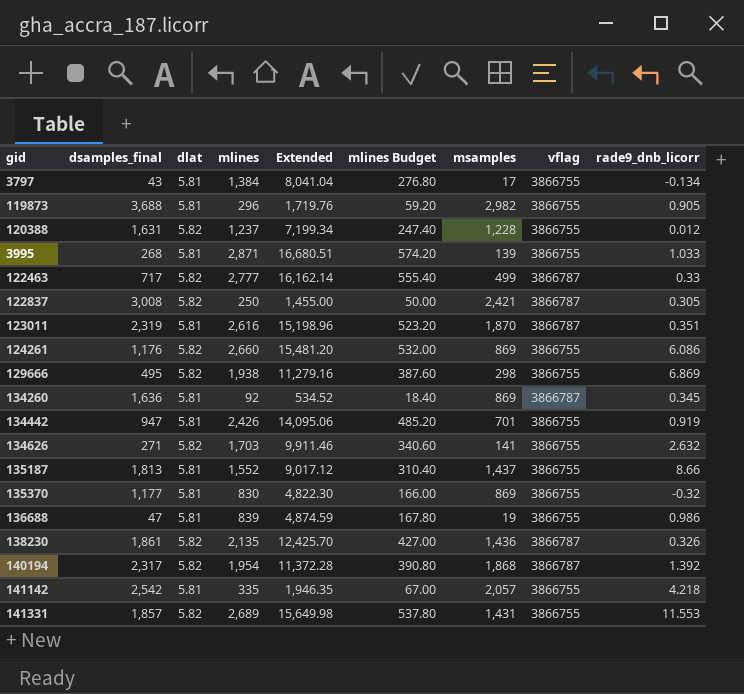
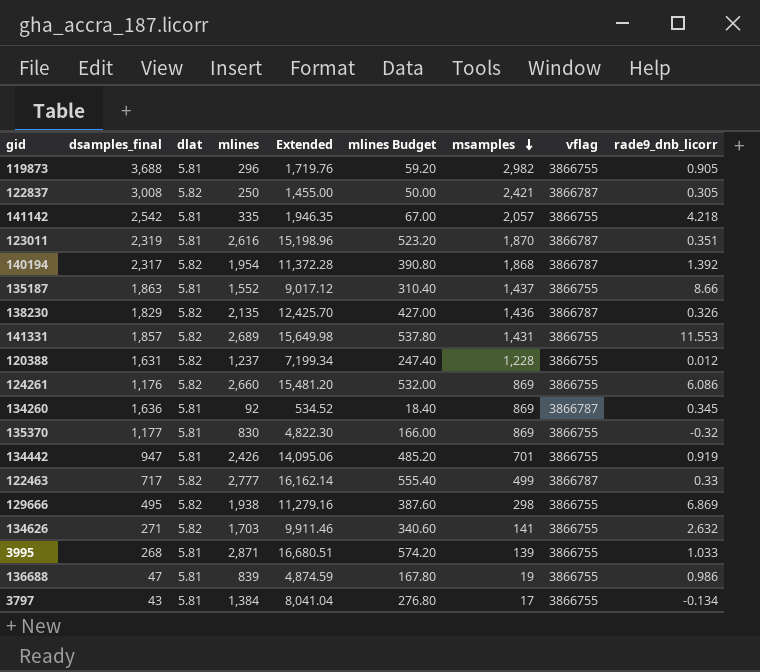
row order: none -> msamples descending
135187 | dsamples_final: 1,813 -> 1,863
138230 | dsamples_final: 1,861 -> 1,829

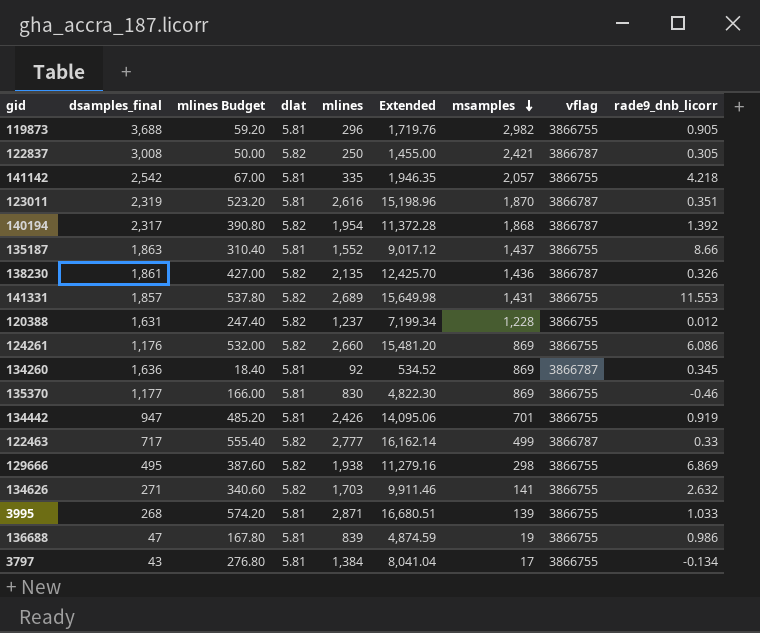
column mlines Budget | position: 6 -> 3
138230 | dsamples_final: 1,829 -> 1,861
135370 | rade9_dnb_licorr: -0.32 -> -0.46

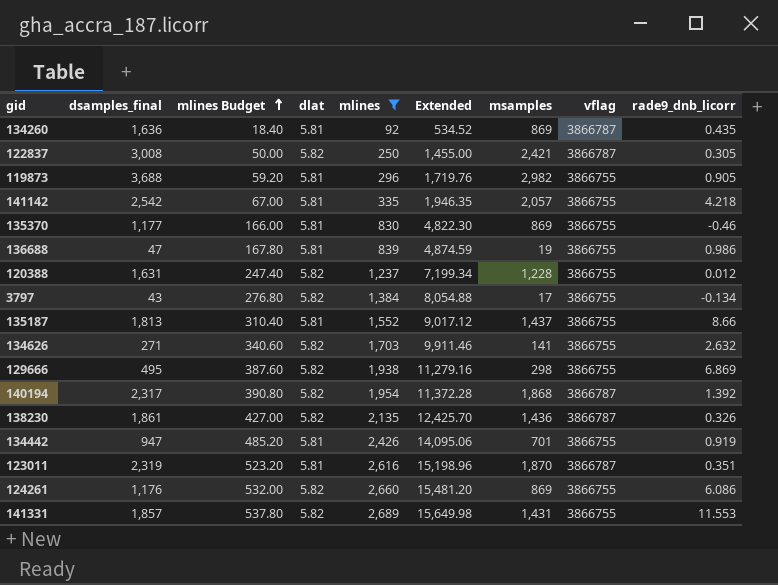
filter: none -> mlines <= 2,689
row order: msamples descending -> mlines Budget ascending
134260 | rade9_dnb_licorr: 0.345 -> 0.435
3797 | dlat: 5.81 -> 5.82
3797 | Extended: 8,041.04 -> 8,054.88
135187 | dsamples_final: 1,863 -> 1,813

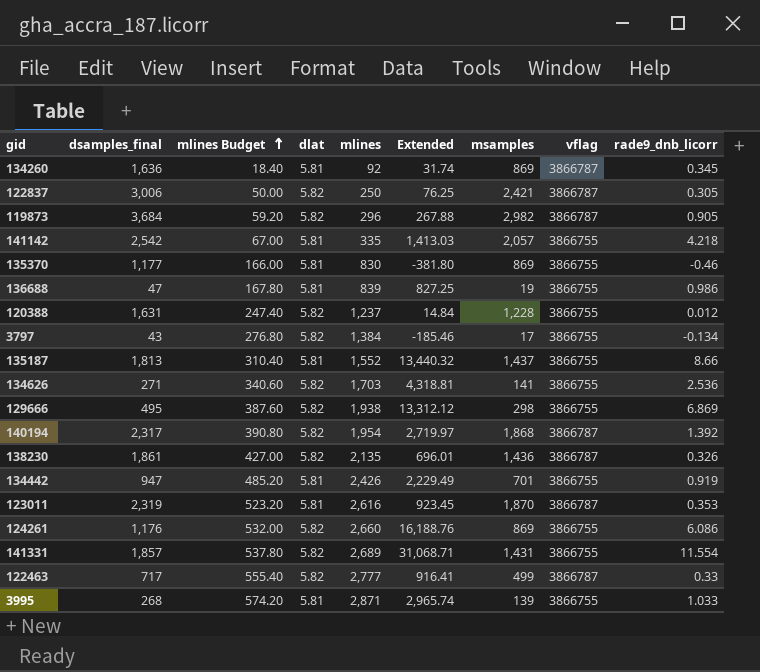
filter: mlines <= 2,689 -> none
column Extended | formula: [dlat] * [mlines] -> [mlines] * [rade9_dnb_licorr]
134260 | rade9_dnb_licorr: 0.435 -> 0.345
122837 | dsamples_final: 3,008 -> 3,006
119873 | dsamples_final: 3,688 -> 3,684
119873 | dlat: 5.81 -> 5.82
119873 | vflag: 3866755 -> 3866787
134626 | rade9_dnb_licorr: 2.632 -> 2.536
123011 | rade9_dnb_licorr: 0.351 -> 0.353
141331 | rade9_dnb_licorr: 11.553 -> 11.554

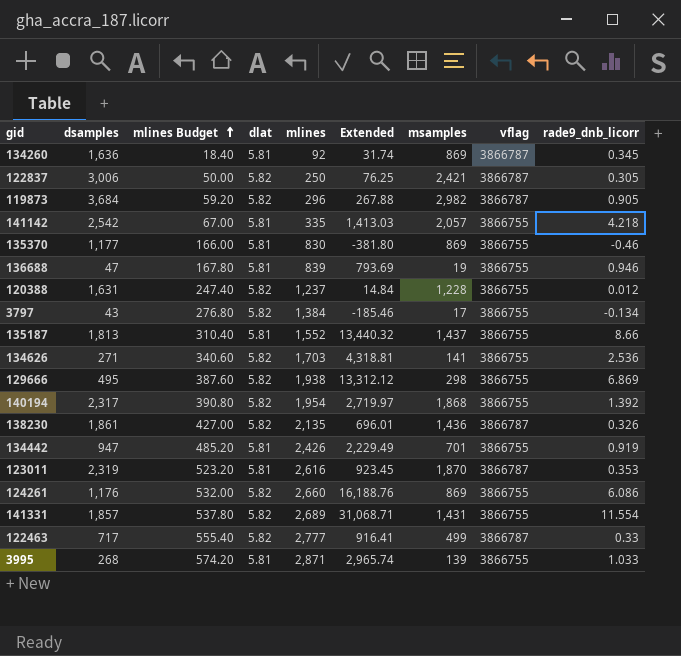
column name: dsamples_final -> dsamples
136688 | Extended: 827.25 -> 793.69
136688 | rade9_dnb_licorr: 0.986 -> 0.946
140194 | vflag: 3866787 -> 3866755

